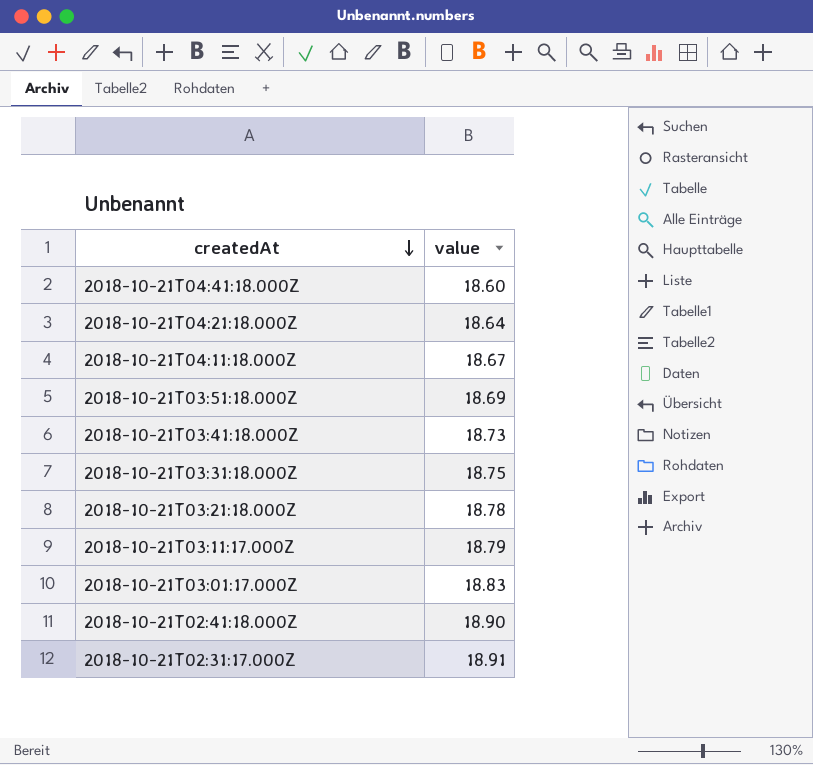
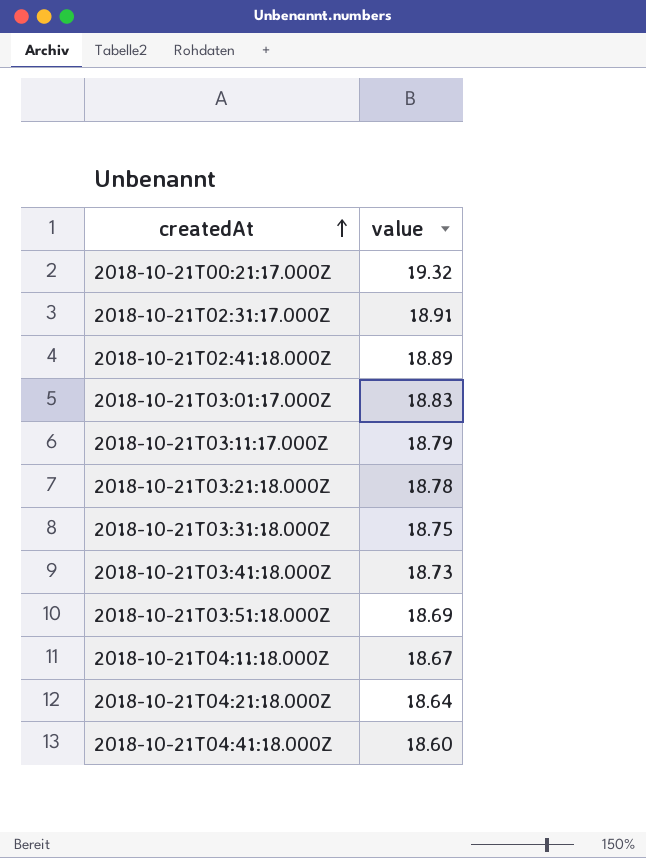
row order: createdAt descending -> createdAt ascending
row 2018-10-21T00:21:17.000Z: none -> 19.32
2018-10-21T02:41:18.000Z | value: 18.90 -> 18.89

